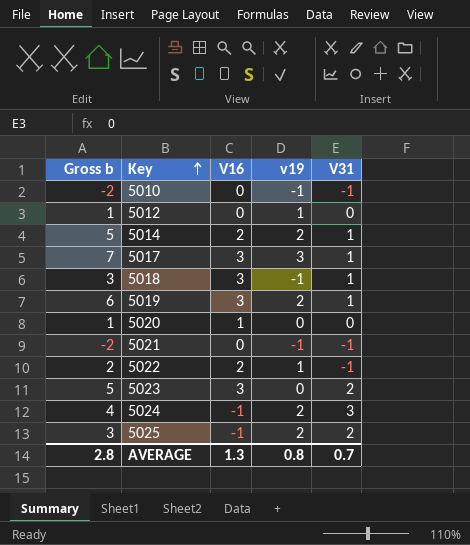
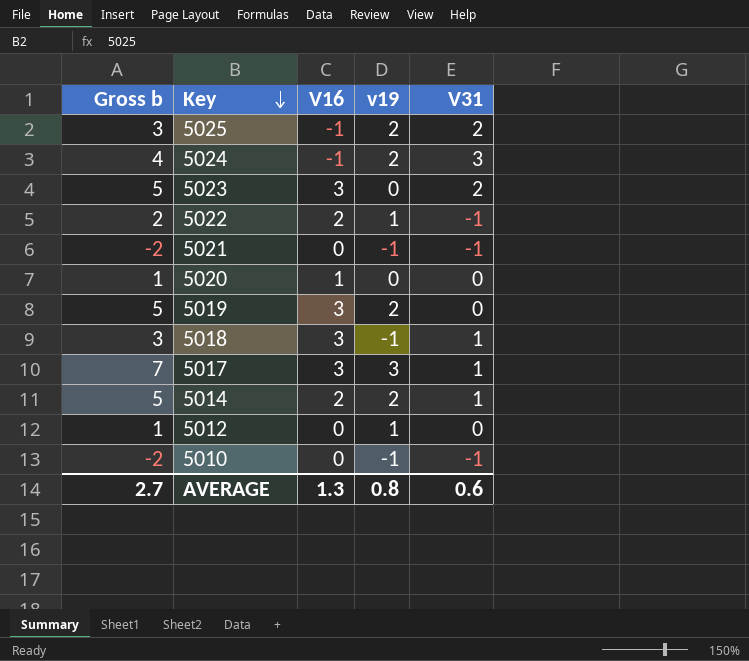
row order: Key ascending -> Key descending
5019 | Gross b: 6 -> 5
5019 | V31: 1 -> 0
AVERAGE | Gross b: 2.8 -> 2.7
AVERAGE | V31: 0.7 -> 0.6

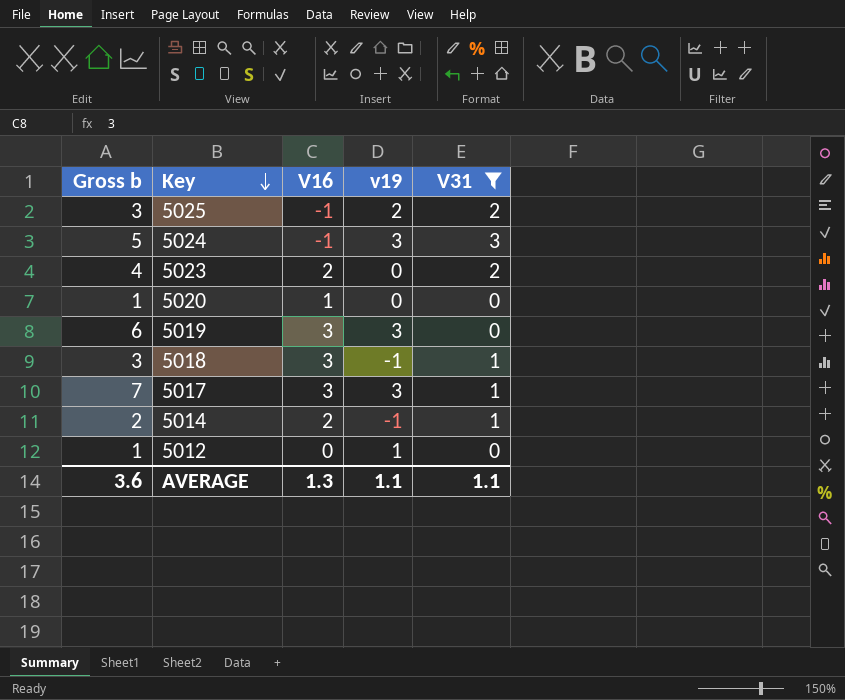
filter: none -> V31 != -1
5024 | Gross b: 4 -> 5
5024 | v19: 2 -> 3
5023 | Gross b: 5 -> 4
5023 | V16: 3 -> 2
5019 | Gross b: 5 -> 6
5019 | v19: 2 -> 3
5014 | Gross b: 5 -> 2
5014 | v19: 2 -> -1
AVERAGE | Gross b: 2.7 -> 3.6
AVERAGE | v19: 0.8 -> 1.1
AVERAGE | V31: 0.6 -> 1.1

